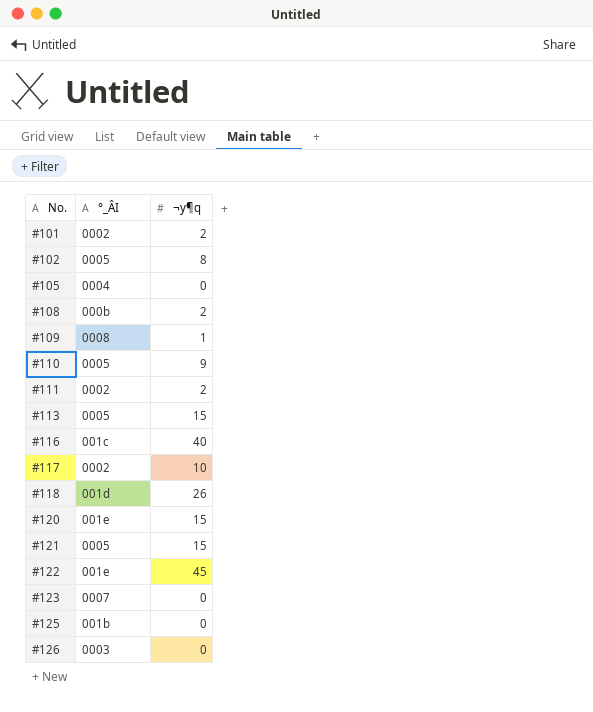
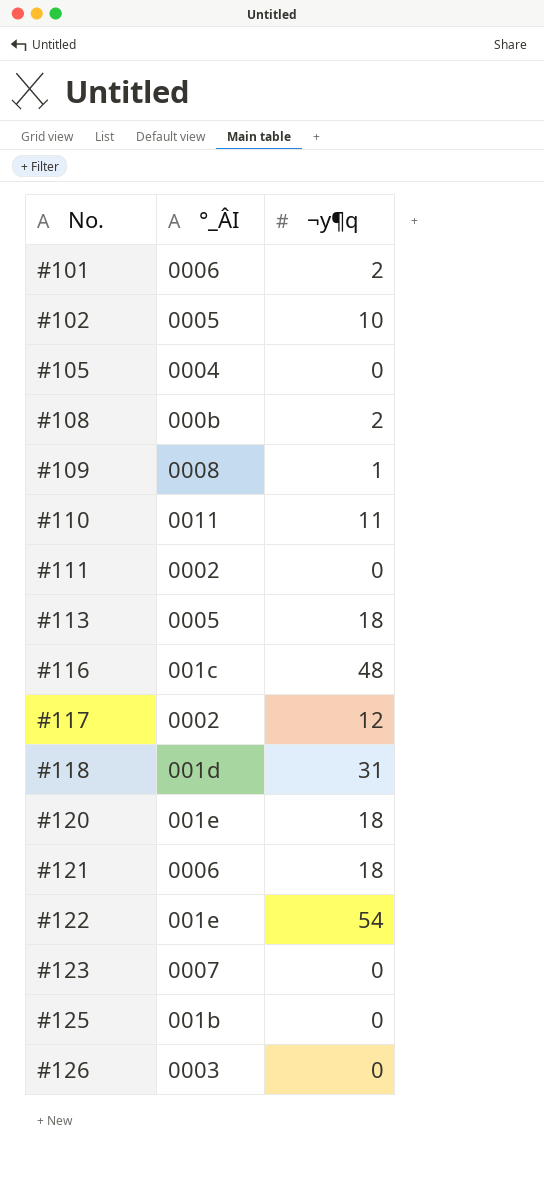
#101 | °_ÂI: 0002 -> 0006
#102 | ¬y¶q: 8 -> 10
#110 | °_ÂI: 0005 -> 0011
#110 | ¬y¶q: 9 -> 11
#111 | ¬y¶q: 2 -> 0
#113 | ¬y¶q: 15 -> 18
#116 | ¬y¶q: 40 -> 48
#117 | ¬y¶q: 10 -> 12
#118 | ¬y¶q: 26 -> 31
#120 | ¬y¶q: 15 -> 18
#121 | °_ÂI: 0005 -> 0006
#121 | ¬y¶q: 15 -> 18
#122 | ¬y¶q: 45 -> 54

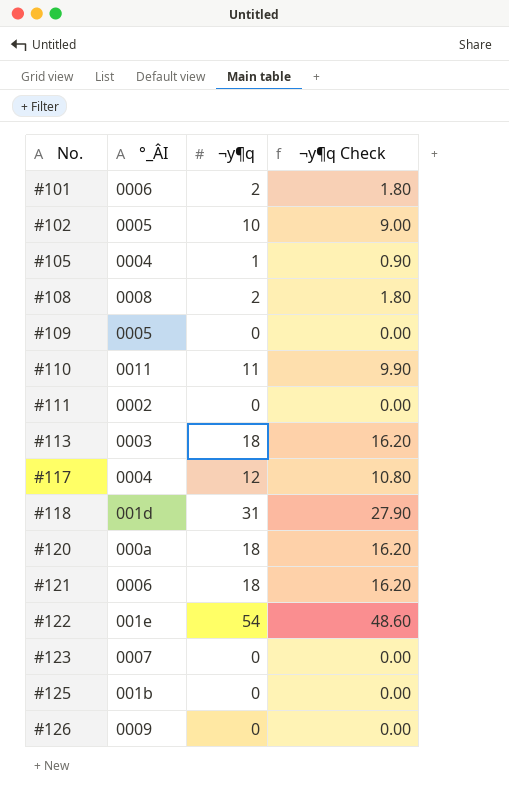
column ¬y¶q Check | formula: none -> [¬y¶q] * 0.9
row #116: 001c | 48 -> none
#105 | ¬y¶q: 0 -> 1
#108 | °_ÂI: 000b -> 0008
#109 | °_ÂI: 0008 -> 0005
#109 | ¬y¶q: 1 -> 0
#113 | °_ÂI: 0005 -> 0003
#117 | °_ÂI: 0002 -> 0004
#120 | °_ÂI: 001e -> 000a
#126 | °_ÂI: 0003 -> 0009

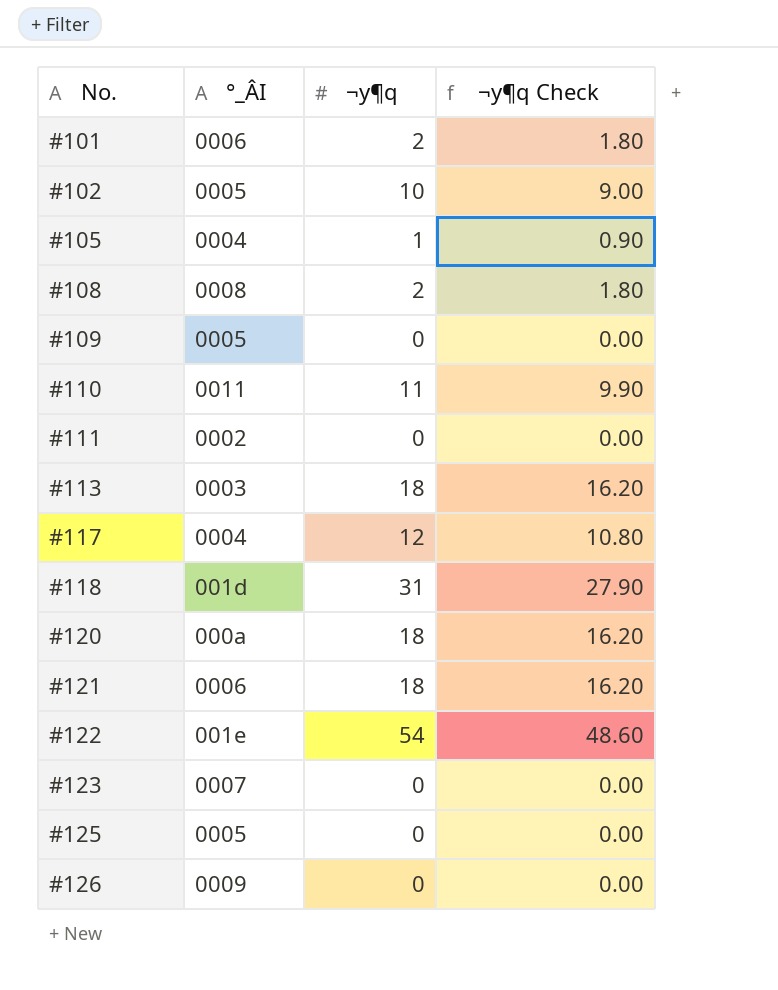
#125 | °_ÂI: 001b -> 0005

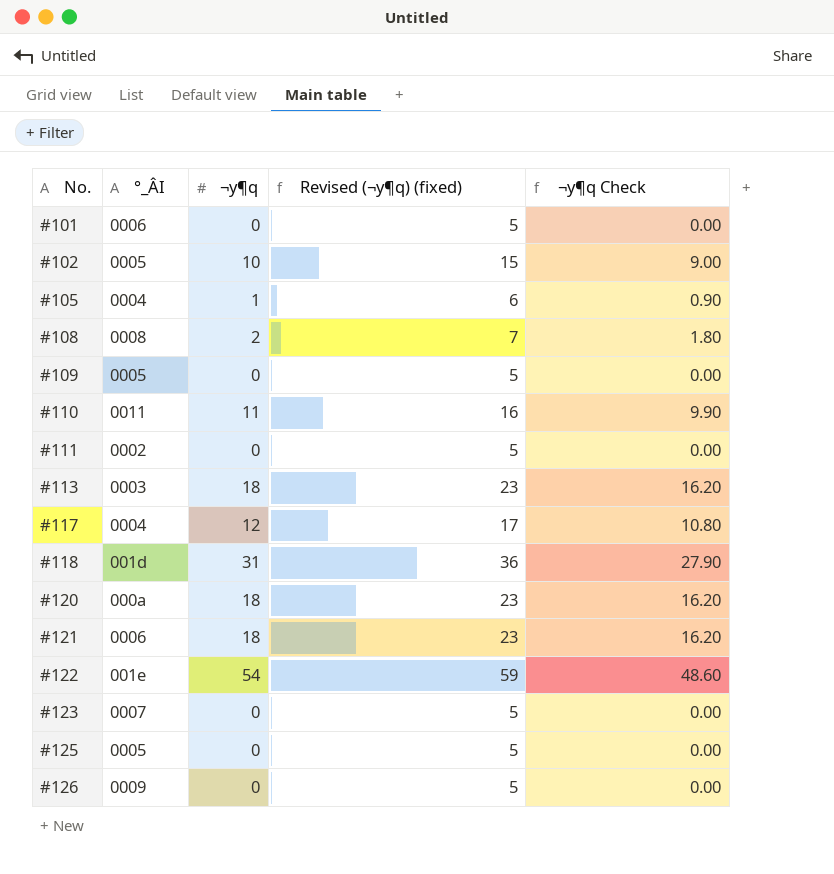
column Revised (¬y¶q) (fixed) | formula: none -> [¬y¶q] + 5
#101 | ¬y¶q: 2 -> 0
#101 | ¬y¶q Check: 1.80 -> 0.00

